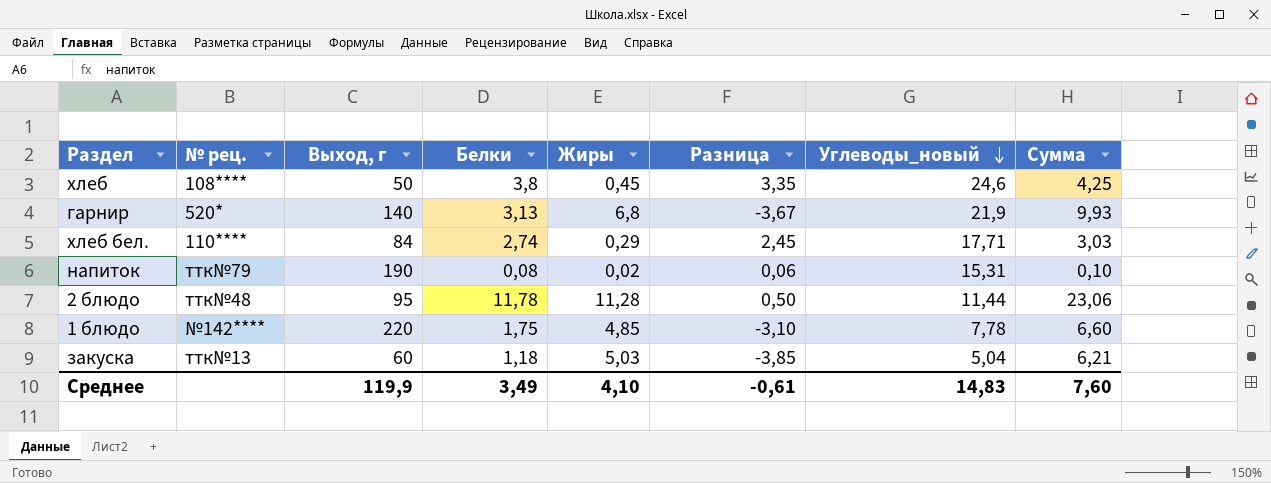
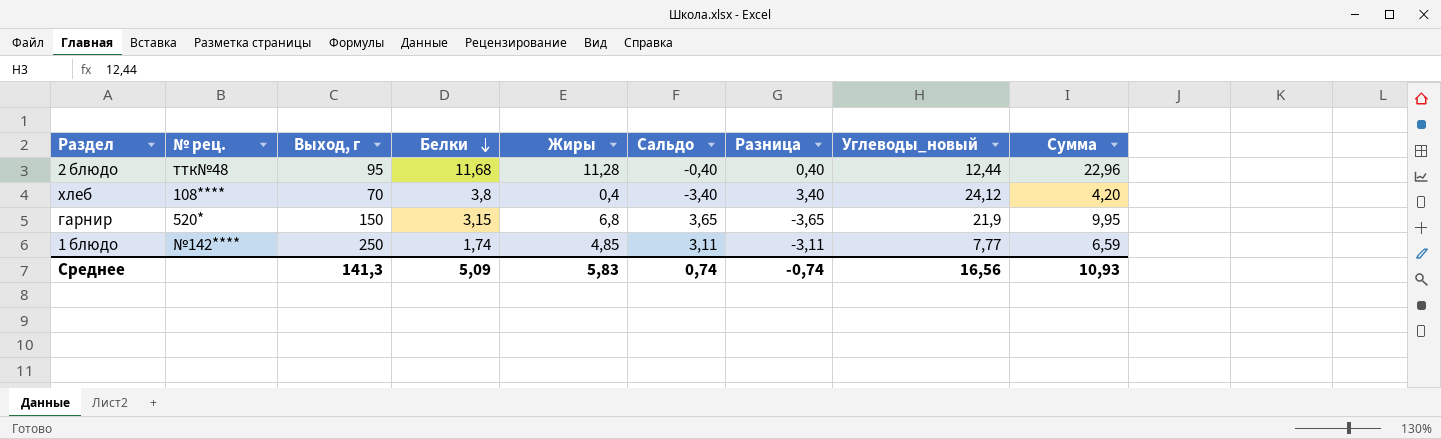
row order: Углеводы_новый descending -> Белки descending
column Сальдо | formula: none -> [Жиры] - [Белки]
row хлеб бел.: 110**** | 84 | 2,74 | 0,29 | 2,45 | 17,71 | 3,03 -> none
row напиток: ттк№79 | 190 | 0,08 | 0,02 | 0,06 | 15,31 | 0,10 -> none
row закуска: ттк№13 | 60 | 1,18 | 5,03 | -3,85 | 5,04 | 6,21 -> none
2 блюдо | Белки: 11,78 -> 11,68
2 блюдо | Разница: 0,50 -> 0,40
2 блюдо | Углеводы_новый: 11,44 -> 12,44
2 блюдо | Сумма: 23,06 -> 22,96
хлеб | Выход, г: 50 -> 70
хлеб | Жиры: 0,45 -> 0,4
хлеб | Разница: 3,35 -> 3,40
хлеб | Углеводы_новый: 24,6 -> 24,12
хлеб | Сумма: 4,25 -> 4,20
гарнир | Выход, г: 140 -> 150
гарнир | Белки: 3,13 -> 3,15
гарнир | Разница: -3,67 -> -3,65
гарнир | Сумма: 9,93 -> 9,95
1 блюдо | Выход, г: 220 -> 250
1 блюдо | Белки: 1,75 -> 1,74
1 блюдо | Разница: -3,10 -> -3,11
1 блюдо | Углеводы_новый: 7,78 -> 7,77
1 блюдо | Сумма: 6,60 -> 6,59
Среднее | Выход, г: 119,9 -> 141,3
Среднее | Белки: 3,49 -> 5,09
Среднее | Жиры: 4,10 -> 5,83
Среднее | Разница: -0,61 -> -0,74
Среднее | Углеводы_новый: 14,83 -> 16,56
Среднее | Сумма: 7,60 -> 10,93

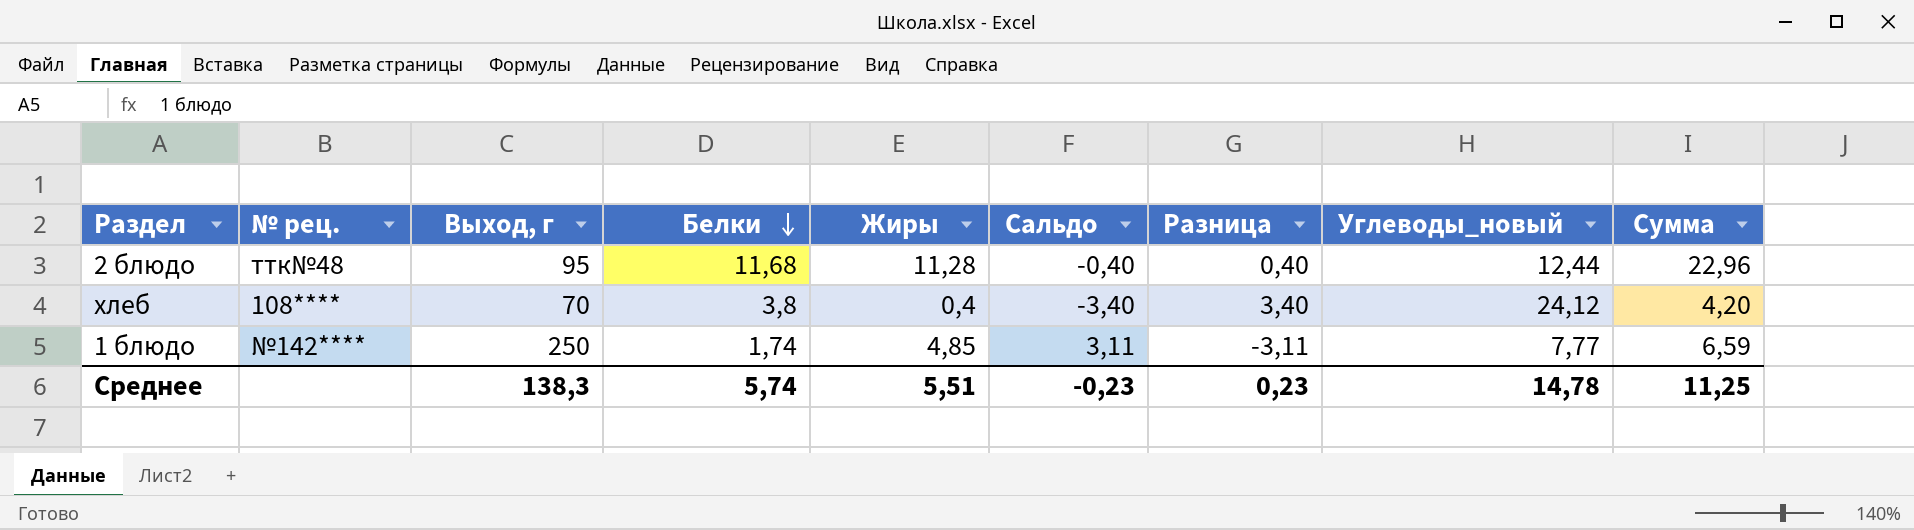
row гарнир: 520* | 150 | 3,15 | 6,8 | 3,65 | -3,65 | 21,9 | 9,95 -> none
Среднее | Выход, г: 141,3 -> 138,3
Среднее | Белки: 5,09 -> 5,74
Среднее | Жиры: 5,83 -> 5,51
Среднее | Сальдо: 0,74 -> -0,23
Среднее | Разница: -0,74 -> 0,23
Среднее | Углеводы_новый: 16,56 -> 14,78
Среднее | Сумма: 10,93 -> 11,25

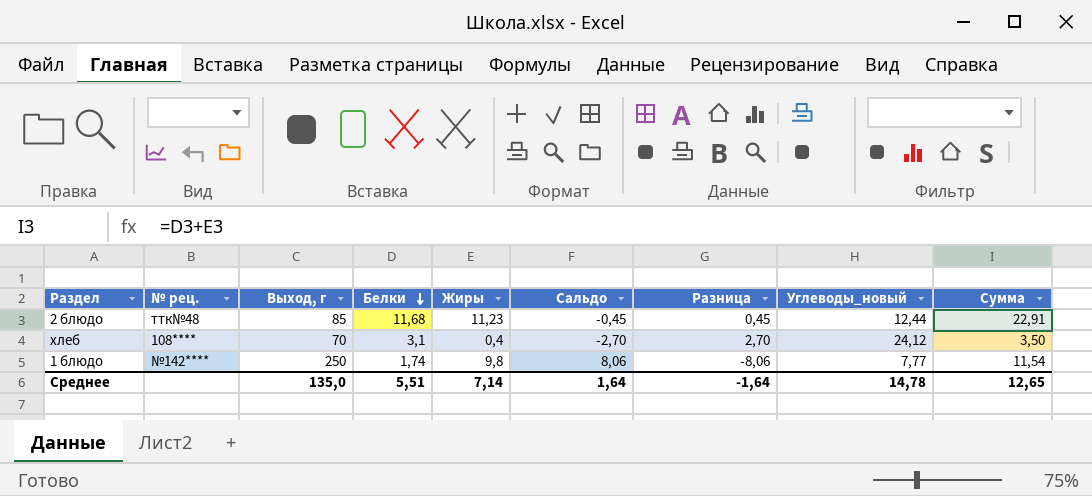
2 блюдо | Выход, г: 95 -> 85
2 блюдо | Жиры: 11,28 -> 11,23
2 блюдо | Сальдо: -0,40 -> -0,45
2 блюдо | Разница: 0,40 -> 0,45
2 блюдо | Сумма: 22,96 -> 22,91
хлеб | Белки: 3,8 -> 3,1
хлеб | Сальдо: -3,40 -> -2,70
хлеб | Разница: 3,40 -> 2,70
хлеб | Сумма: 4,20 -> 3,50
1 блюдо | Жиры: 4,85 -> 9,8
1 блюдо | Сальдо: 3,11 -> 8,06
1 блюдо | Разница: -3,11 -> -8,06
1 блюдо | Сумма: 6,59 -> 11,54
Среднее | Выход, г: 138,3 -> 135,0
Среднее | Белки: 5,74 -> 5,51
Среднее | Жиры: 5,51 -> 7,14
Среднее | Сальдо: -0,23 -> 1,64
Среднее | Разница: 0,23 -> -1,64
Среднее | Сумма: 11,25 -> 12,65

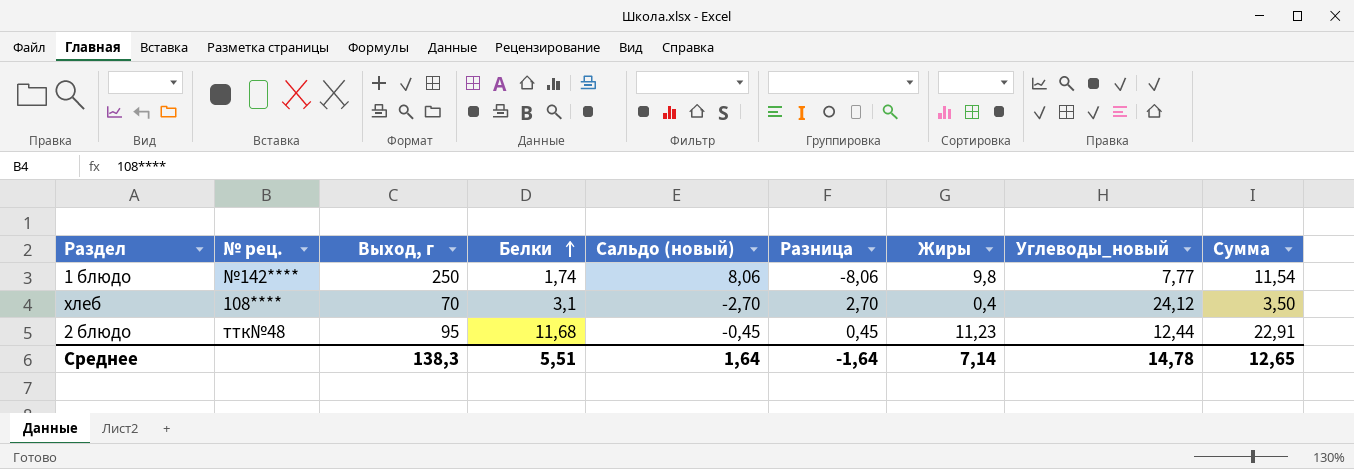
row order: Белки descending -> Белки ascending
column name: Сальдо -> Сальдо (новый)
column Жиры | position: 5 -> 7
2 блюдо | Выход, г: 85 -> 95
Среднее | Выход, г: 135,0 -> 138,3

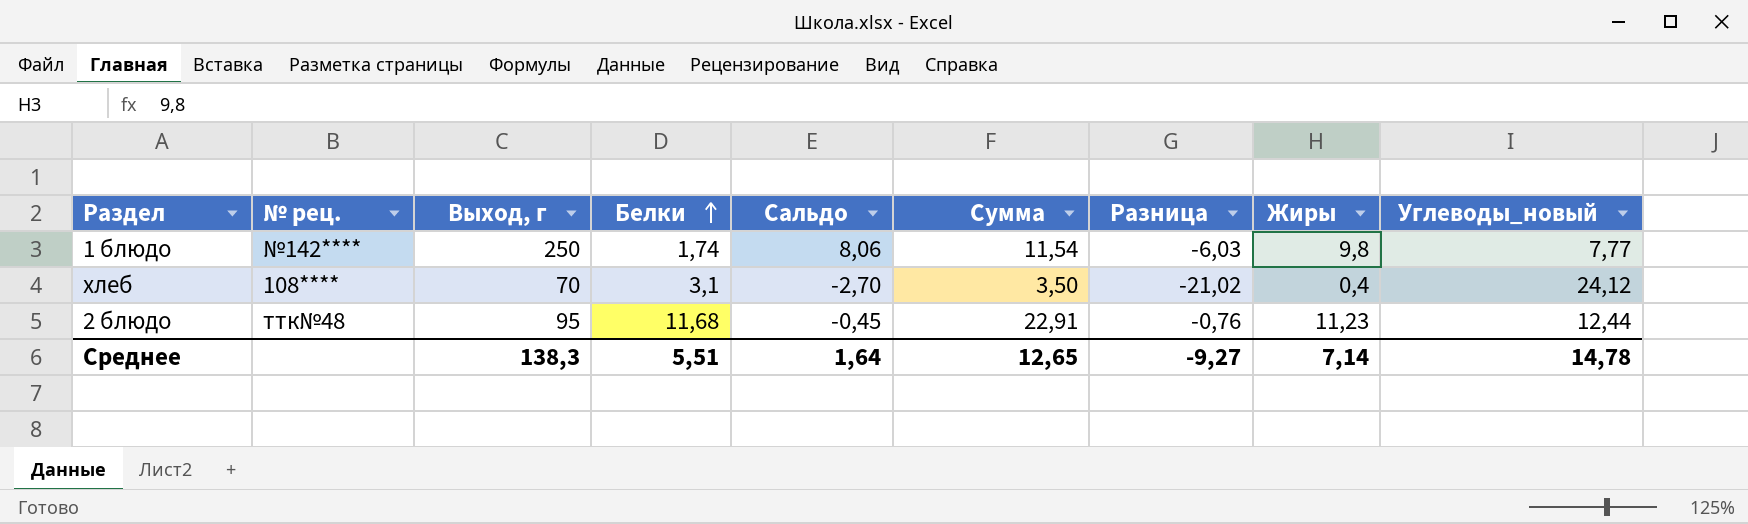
column name: Сальдо (новый) -> Сальдо
column Сумма | position: 9 -> 6
column Разница | formula: [Белки] - [Жиры] -> [Белки] - [Углеводы_новый]
Среднее | Разница: -1,64 -> -9,27

